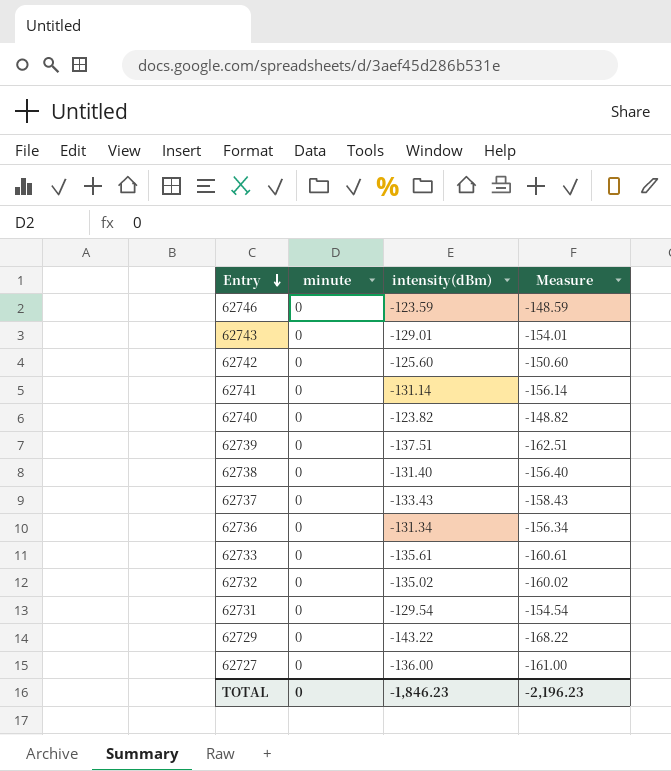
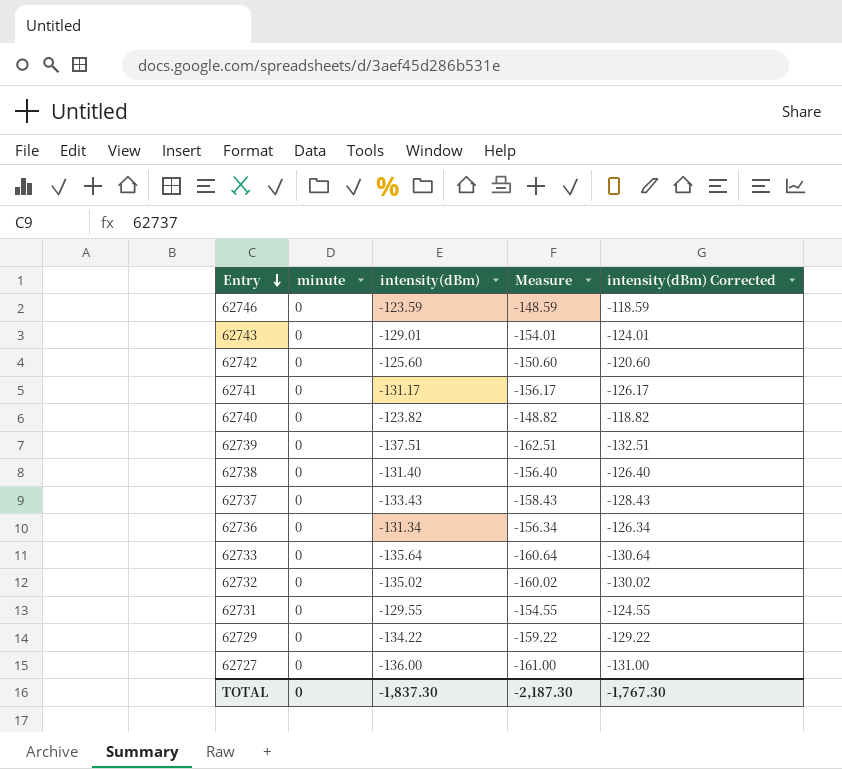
column intensity(dBm) Corrected | formula: none -> [intensity(dBm)] + 5
62741 | intensity(dBm): -131.14 -> -131.17
62741 | Measure: -156.14 -> -156.17
62733 | intensity(dBm): -135.61 -> -135.64
62733 | Measure: -160.61 -> -160.64
62731 | intensity(dBm): -129.54 -> -129.55
62731 | Measure: -154.54 -> -154.55
62729 | intensity(dBm): -143.22 -> -134.22
62729 | Measure: -168.22 -> -159.22
TOTAL | intensity(dBm): -1,846.23 -> -1,837.30
TOTAL | Measure: -2,196.23 -> -2,187.30

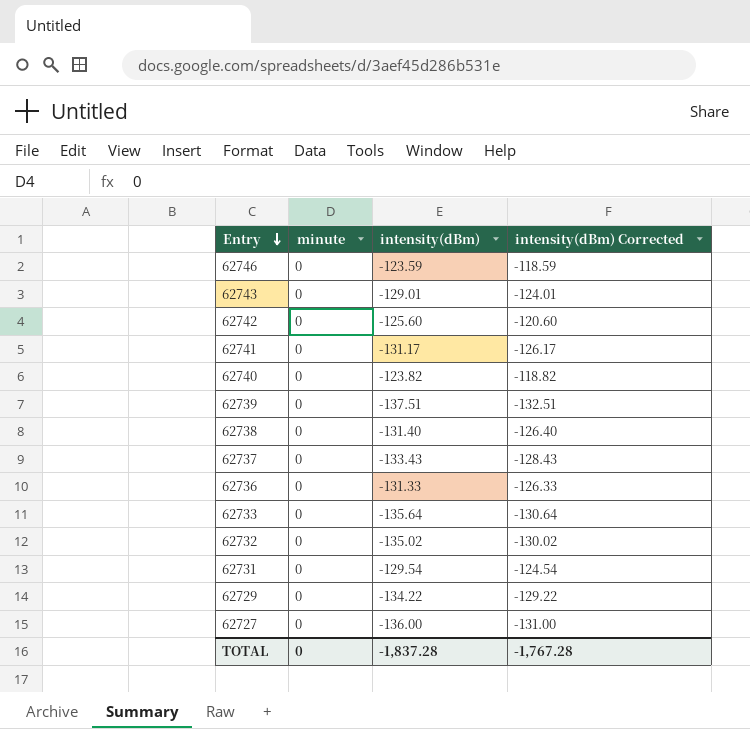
column Measure | formula: [intensity(dBm)] - 25 -> none
62736 | intensity(dBm): -131.34 -> -131.33
62736 | intensity(dBm) Corrected: -126.34 -> -126.33
62731 | intensity(dBm): -129.55 -> -129.54
62731 | intensity(dBm) Corrected: -124.55 -> -124.54
TOTAL | intensity(dBm): -1,837.30 -> -1,837.28
TOTAL | intensity(dBm) Corrected: -1,767.30 -> -1,767.28

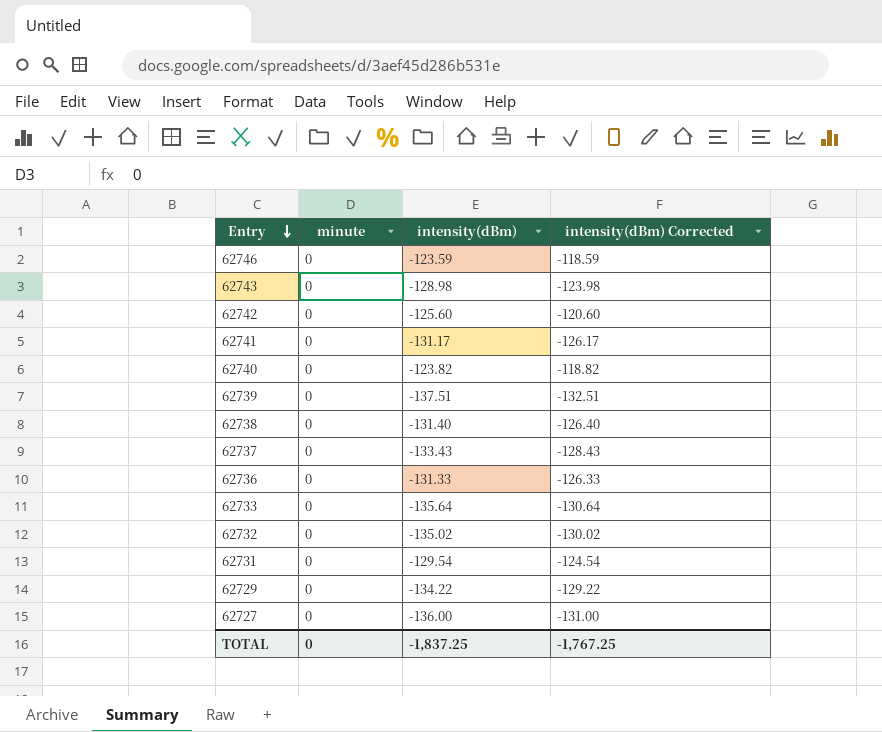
62743 | intensity(dBm): -129.01 -> -128.98
62743 | intensity(dBm) Corrected: -124.01 -> -123.98
TOTAL | intensity(dBm): -1,837.28 -> -1,837.25
TOTAL | intensity(dBm) Corrected: -1,767.28 -> -1,767.25

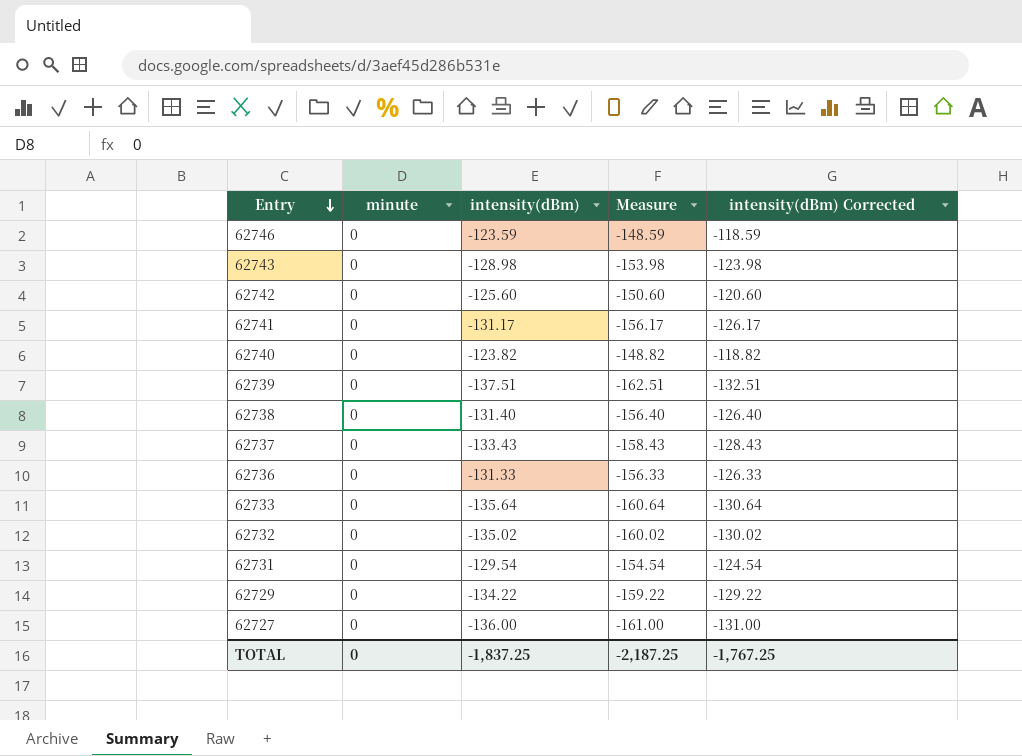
column Measure | formula: none -> [intensity(dBm)] - 25

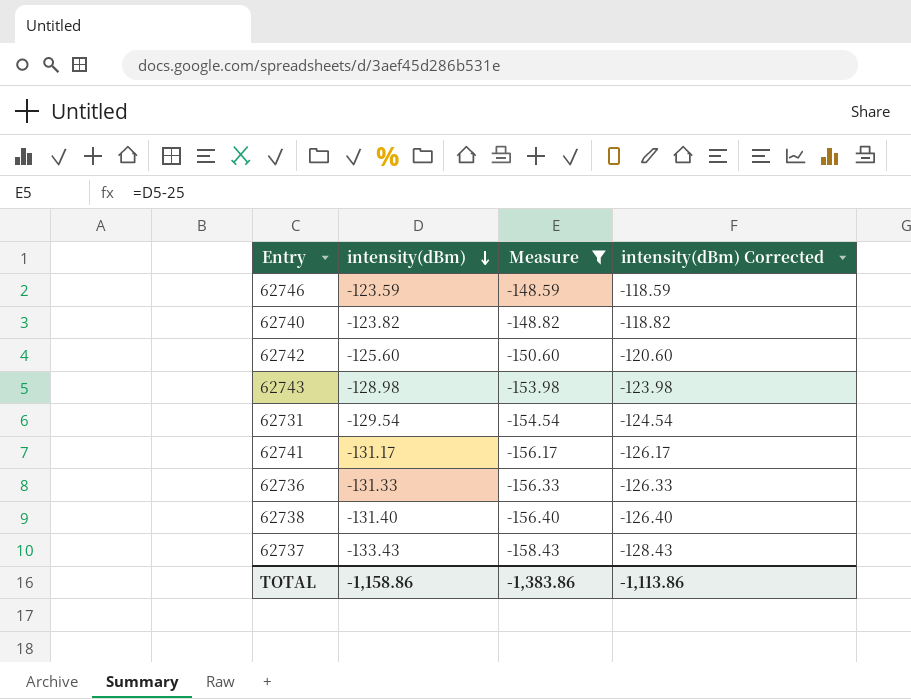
filter: none -> Measure >= -158.43
row order: Entry descending -> intensity(dBm) descending
column minute | position: 2 -> none
TOTAL | intensity(dBm): -1,837.25 -> -1,158.86
TOTAL | Measure: -2,187.25 -> -1,383.86
TOTAL | intensity(dBm) Corrected: -1,767.25 -> -1,113.86

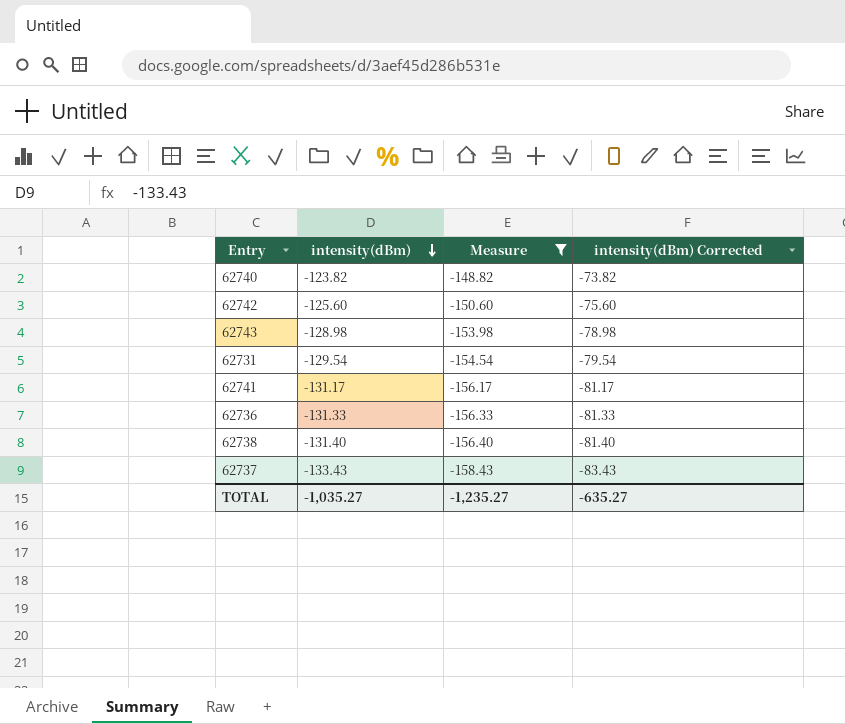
column intensity(dBm) Corrected | formula: [intensity(dBm)] + 5 -> [intensity(dBm)] + 50
row 62746: -123.59 | -148.59 | -118.59 -> none
TOTAL | intensity(dBm): -1,158.86 -> -1,035.27
TOTAL | Measure: -1,383.86 -> -1,235.27
TOTAL | intensity(dBm) Corrected: -1,113.86 -> -635.27

